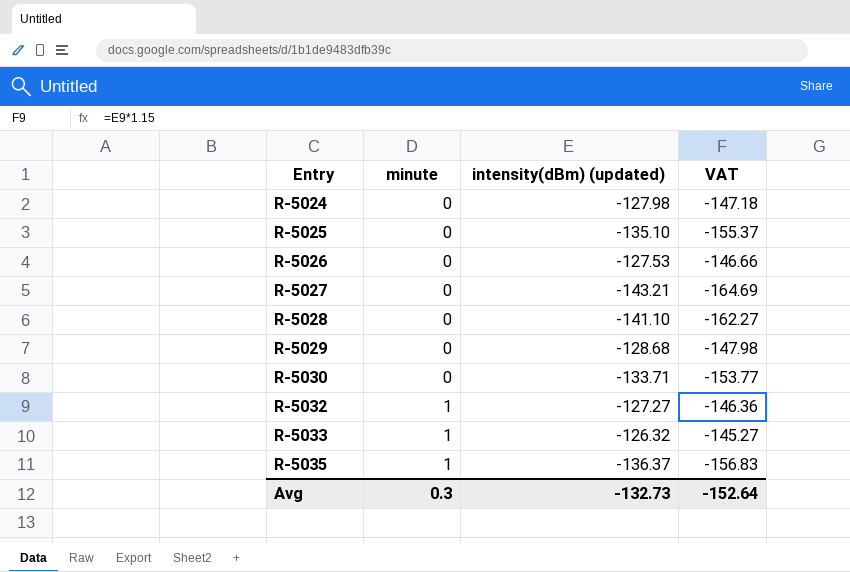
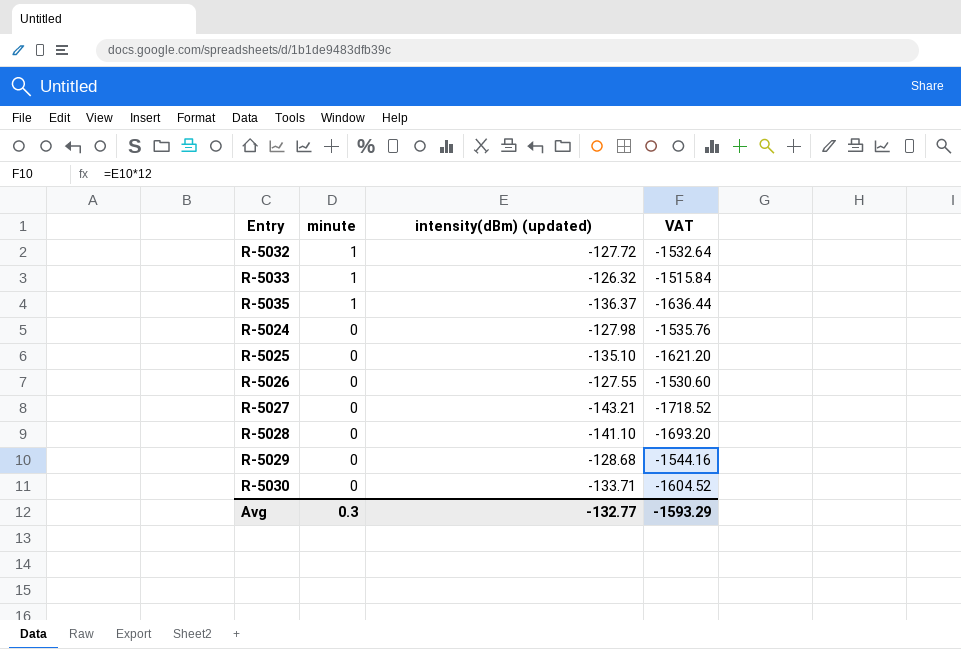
row order: Entry ascending -> minute descending
column VAT | formula: [intensity(dBm) (updated)] * 1.15 -> [intensity(dBm) (updated)] * 12
R-5032 | intensity(dBm) (updated): -127.27 -> -127.72
R-5026 | intensity(dBm) (updated): -127.53 -> -127.55
Avg | intensity(dBm) (updated): -132.73 -> -132.77
Avg | VAT: -152.64 -> -1593.29

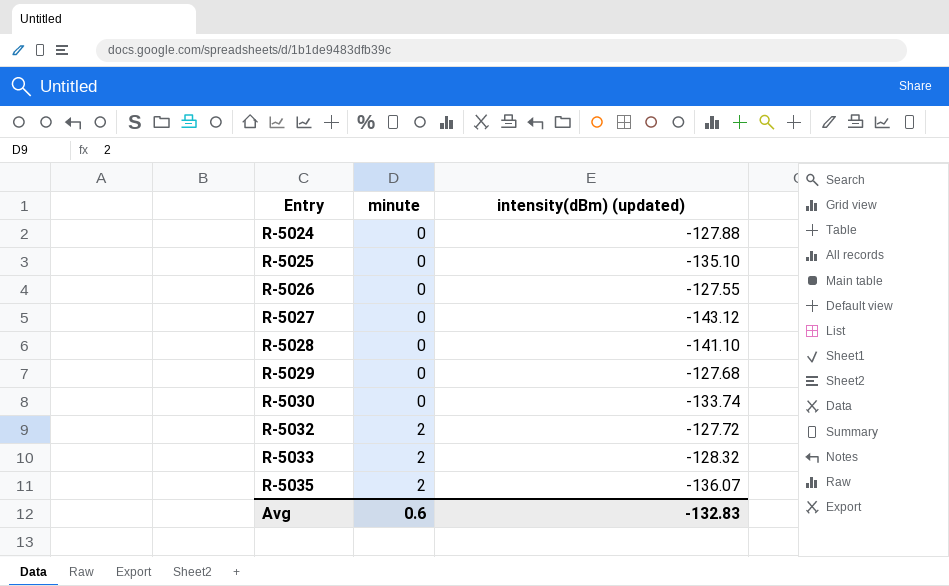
row order: minute descending -> Entry ascending
column VAT | formula: [intensity(dBm) (updated)] * 12 -> none
R-5024 | intensity(dBm) (updated): -127.98 -> -127.88
R-5027 | intensity(dBm) (updated): -143.21 -> -143.12
R-5029 | intensity(dBm) (updated): -128.68 -> -127.68
R-5030 | intensity(dBm) (updated): -133.71 -> -133.74
R-5032 | minute: 1 -> 2
R-5033 | minute: 1 -> 2
R-5033 | intensity(dBm) (updated): -126.32 -> -128.32
R-5035 | minute: 1 -> 2
R-5035 | intensity(dBm) (updated): -136.37 -> -136.07
Avg | minute: 0.3 -> 0.6
Avg | intensity(dBm) (updated): -132.77 -> -132.83

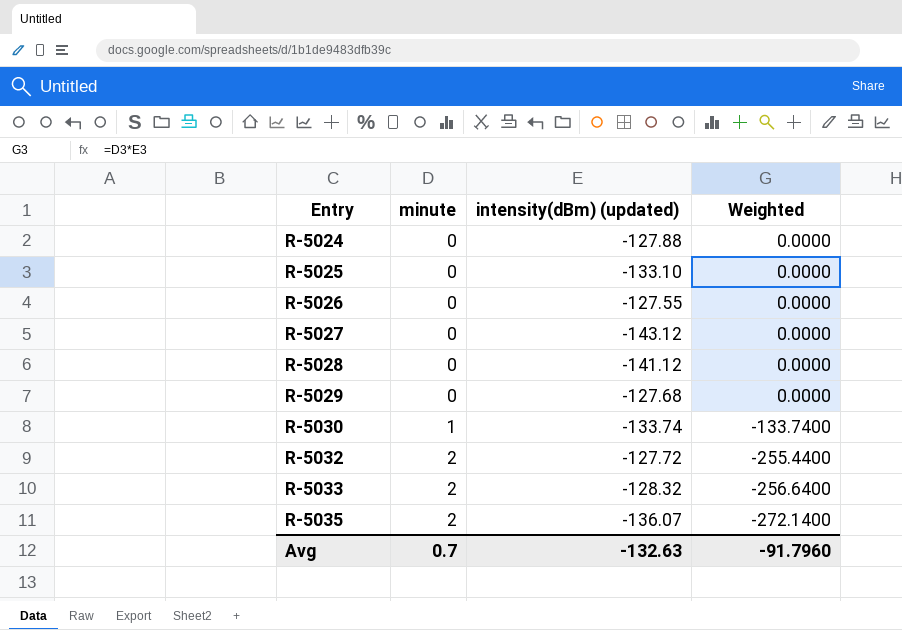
column Weighted | formula: none -> [minute] * [intensity(dBm) (updated)]
R-5025 | intensity(dBm) (updated): -135.10 -> -133.10
R-5028 | intensity(dBm) (updated): -141.10 -> -141.12
R-5030 | minute: 0 -> 1
Avg | minute: 0.6 -> 0.7
Avg | intensity(dBm) (updated): -132.83 -> -132.63

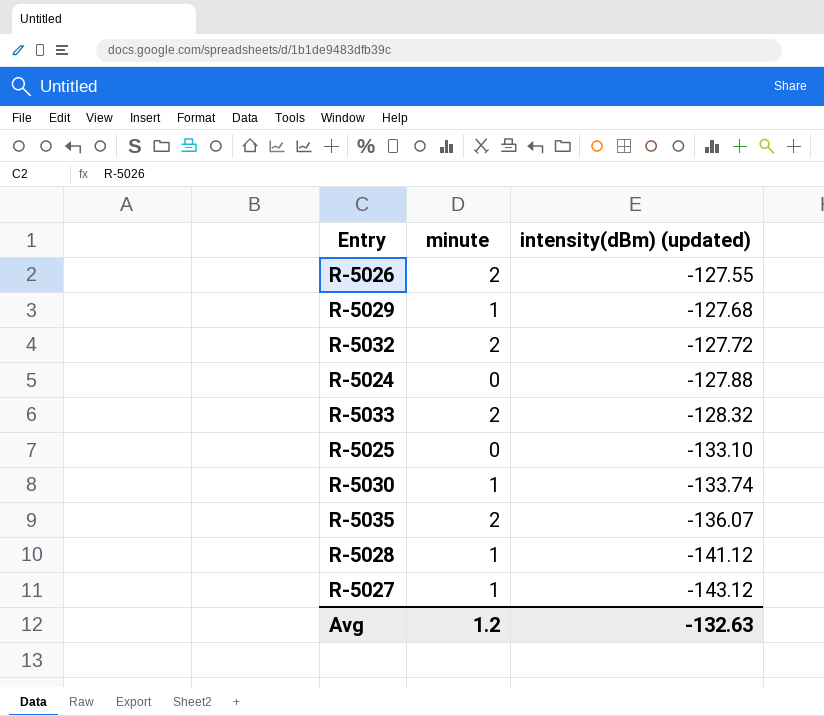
row order: Entry ascending -> intensity(dBm) (updated) descending
column Weighted | formula: [minute] * [intensity(dBm) (updated)] -> none
R-5026 | minute: 0 -> 2
R-5029 | minute: 0 -> 1
R-5028 | minute: 0 -> 1
R-5027 | minute: 0 -> 1
Avg | minute: 0.7 -> 1.2

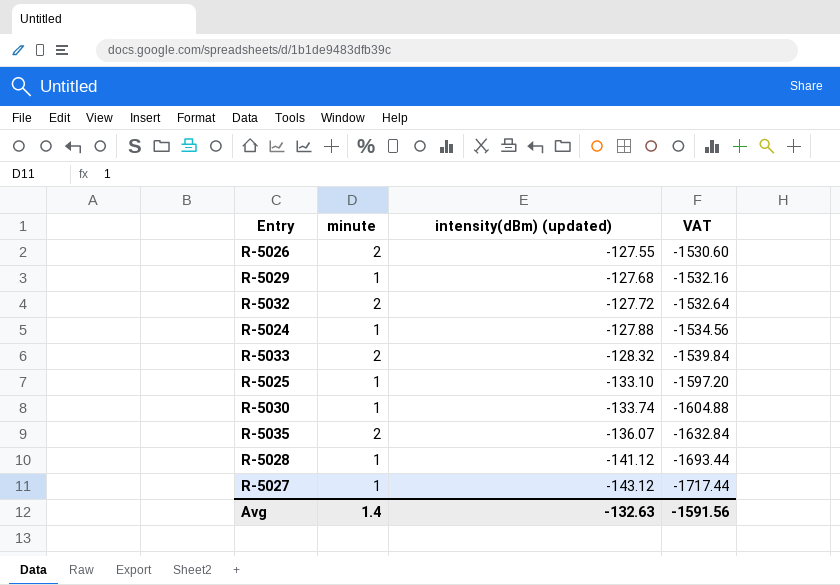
column VAT | formula: none -> [intensity(dBm) (updated)] * 12
R-5024 | minute: 0 -> 1
R-5025 | minute: 0 -> 1
Avg | minute: 1.2 -> 1.4

